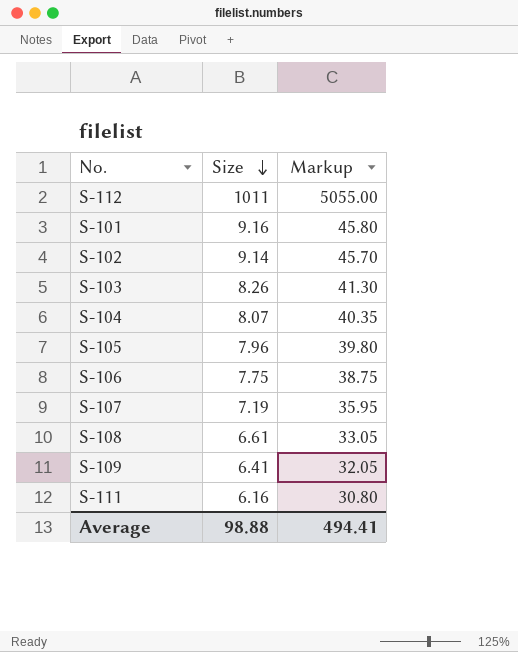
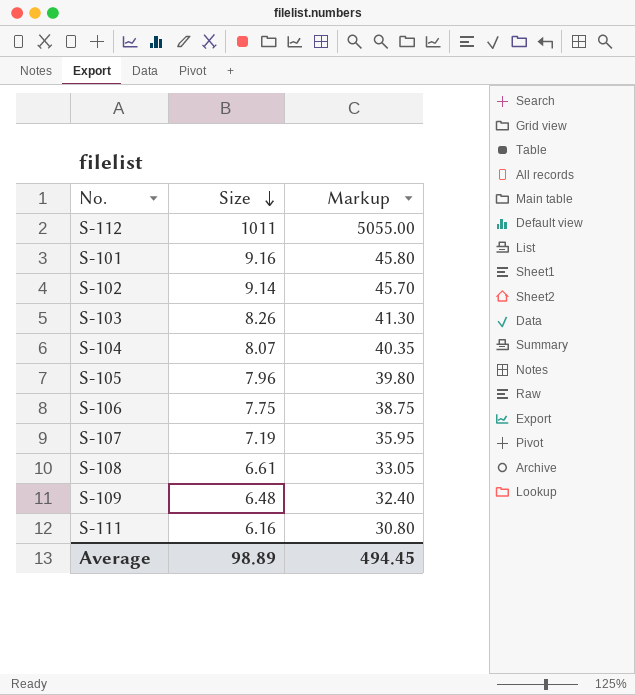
S-109 | Size: 6.41 -> 6.48
S-109 | Markup: 32.05 -> 32.40
Average | Size: 98.88 -> 98.89
Average | Markup: 494.41 -> 494.45

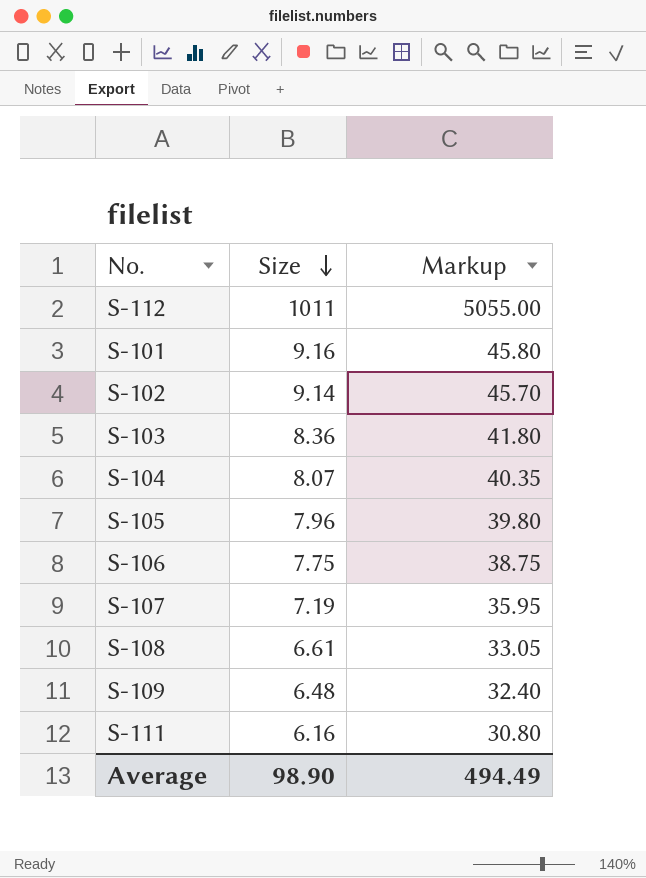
S-103 | Size: 8.26 -> 8.36
S-103 | Markup: 41.30 -> 41.80
Average | Size: 98.89 -> 98.90
Average | Markup: 494.45 -> 494.49

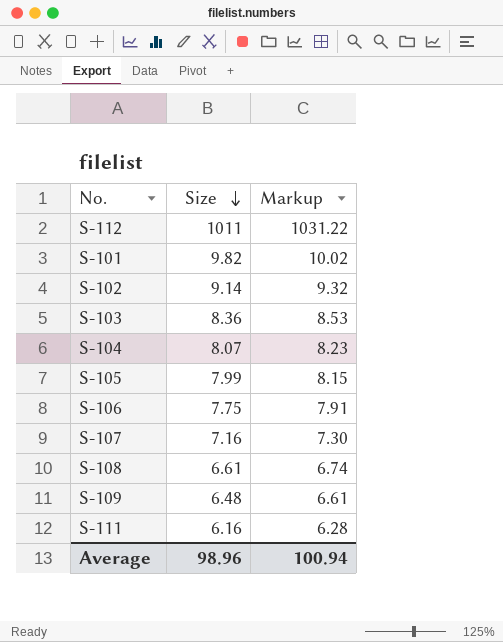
column Markup | formula: [Size] * 5 -> [Size] * 1.02
S-101 | Size: 9.16 -> 9.82
S-105 | Size: 7.96 -> 7.99
S-107 | Size: 7.19 -> 7.16
Average | Size: 98.90 -> 98.96
Average | Markup: 494.49 -> 100.94

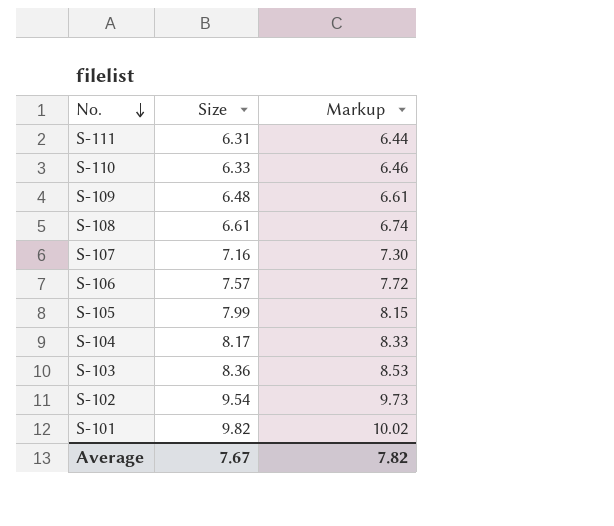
row order: Size descending -> No. descending
row S-112: 1011 | 1031.22 -> none
S-111 | Size: 6.16 -> 6.31
S-111 | Markup: 6.28 -> 6.44
row S-110: none -> 6.33 | 6.46
S-106 | Size: 7.75 -> 7.57
S-106 | Markup: 7.91 -> 7.72
S-104 | Size: 8.07 -> 8.17
S-104 | Markup: 8.23 -> 8.33
S-102 | Size: 9.14 -> 9.54
S-102 | Markup: 9.32 -> 9.73
Average | Size: 98.96 -> 7.67
Average | Markup: 100.94 -> 7.82

